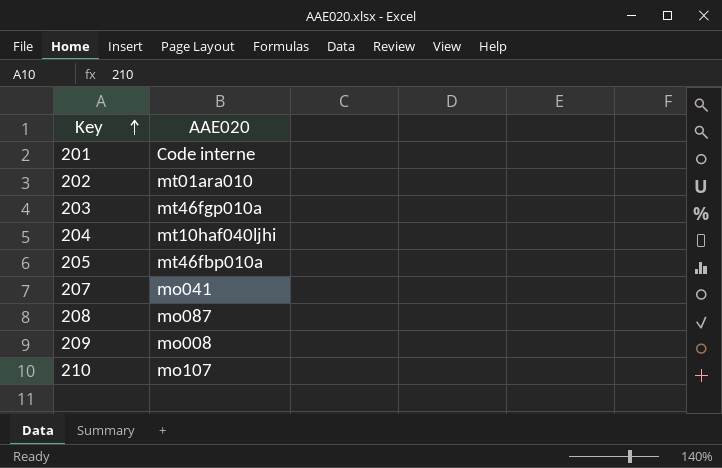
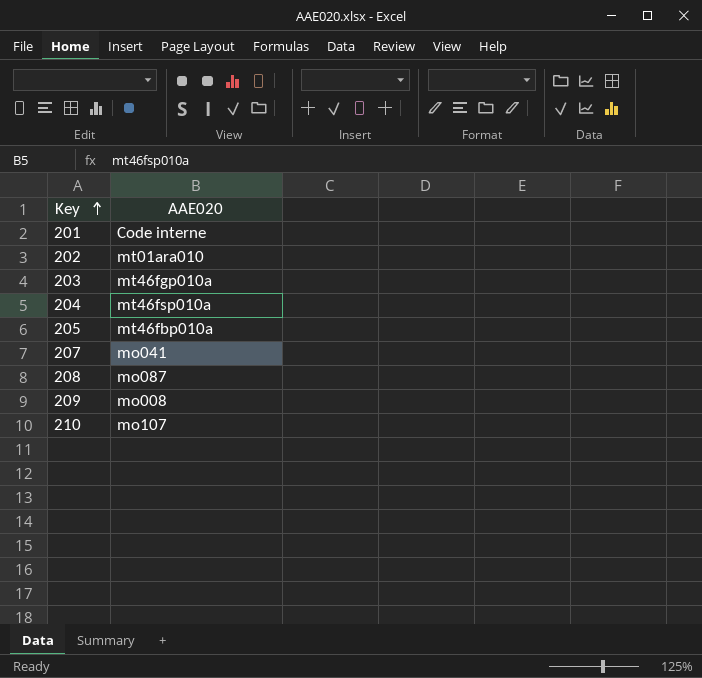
204 | AAE020: mt10haf040ljhi -> mt46fsp010a

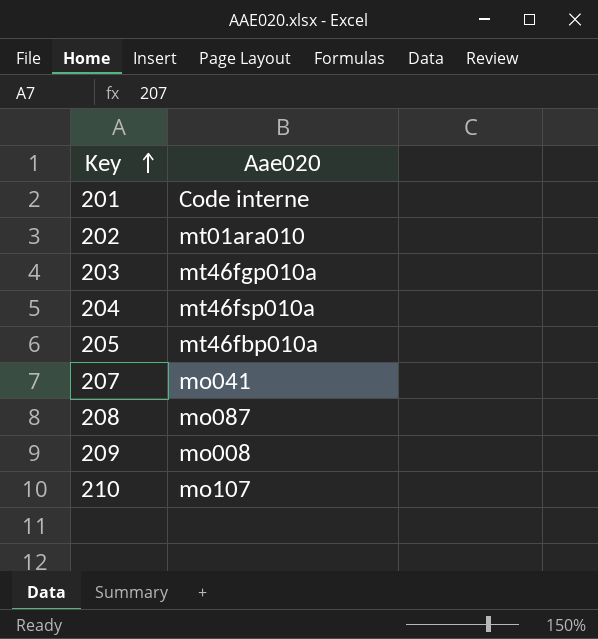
column name: AAE020 -> Aae020

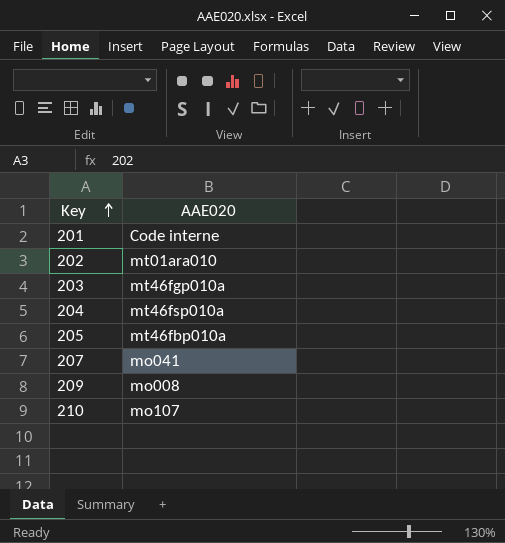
column name: Aae020 -> AAE020
row 208: mo087 -> none

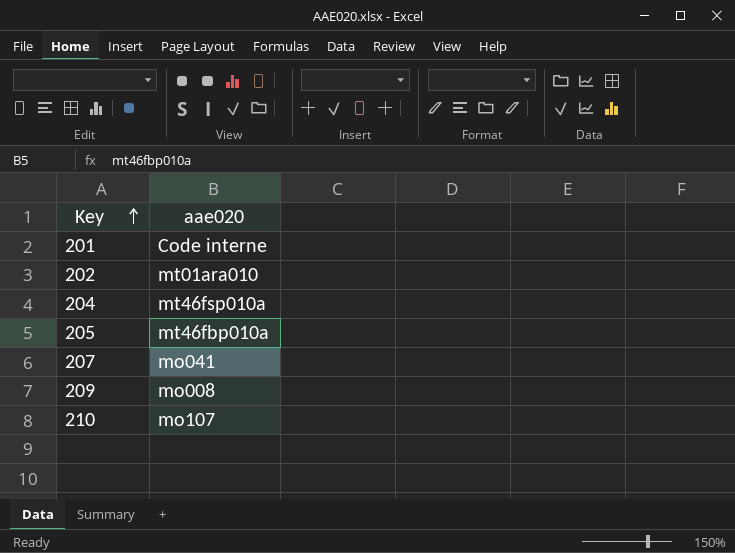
column name: AAE020 -> aae020
row 203: mt46fgp010a -> none

